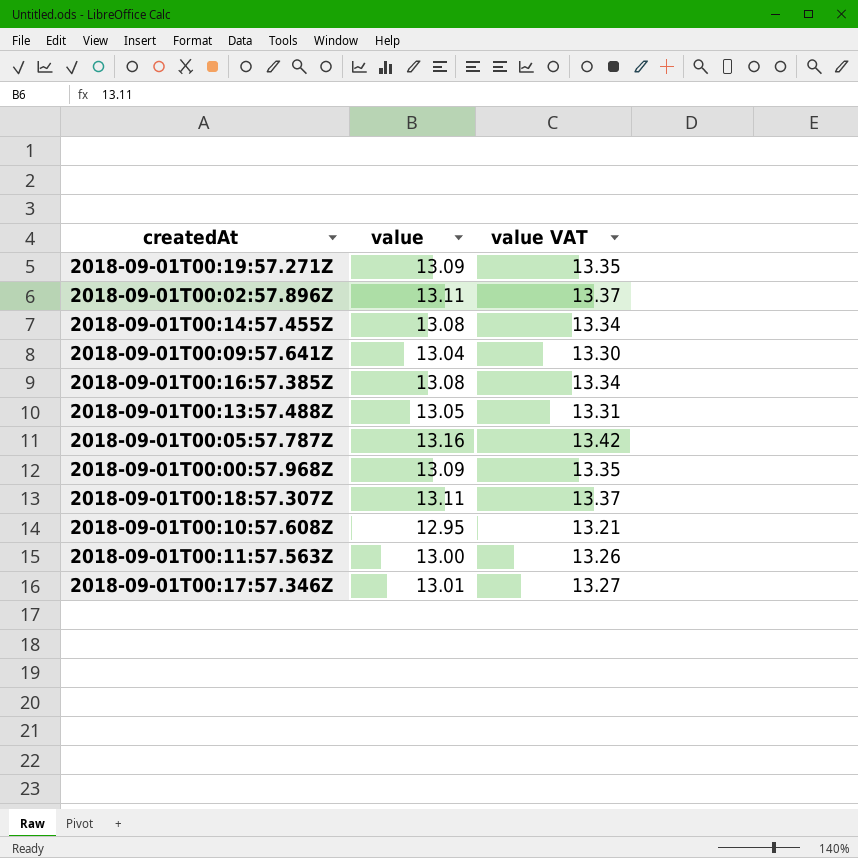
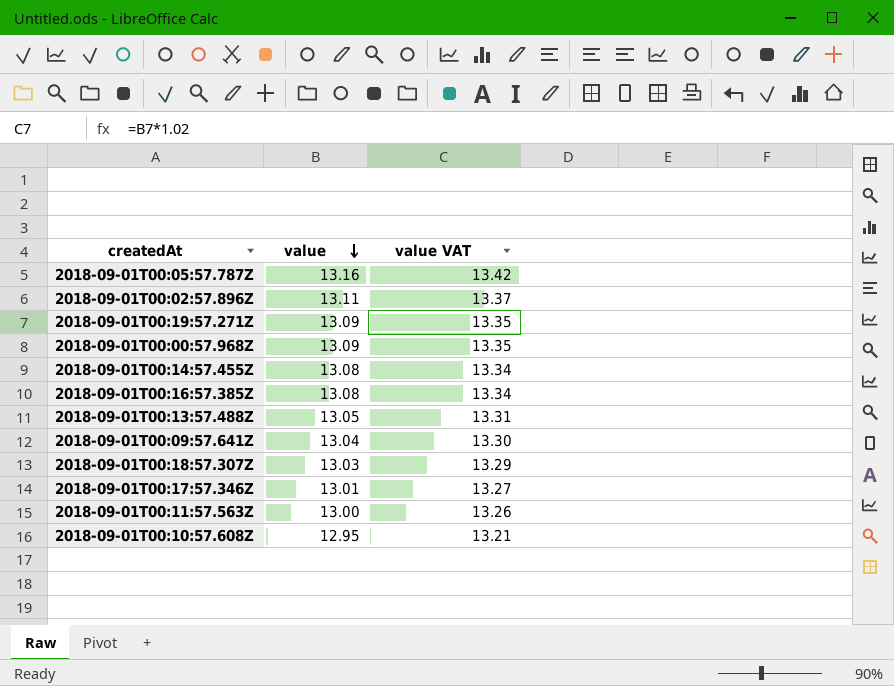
row order: none -> value descending
2018-09-01T00:18:57.307Z | value: 13.11 -> 13.03
2018-09-01T00:18:57.307Z | value VAT: 13.37 -> 13.29

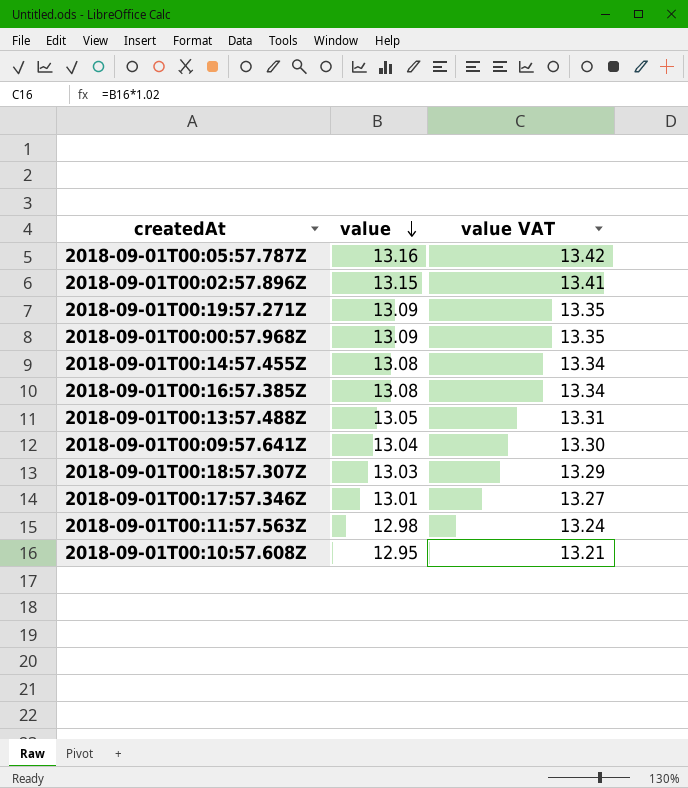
2018-09-01T00:02:57.896Z | value: 13.11 -> 13.15
2018-09-01T00:02:57.896Z | value VAT: 13.37 -> 13.41
2018-09-01T00:11:57.563Z | value: 13.00 -> 12.98
2018-09-01T00:11:57.563Z | value VAT: 13.26 -> 13.24

